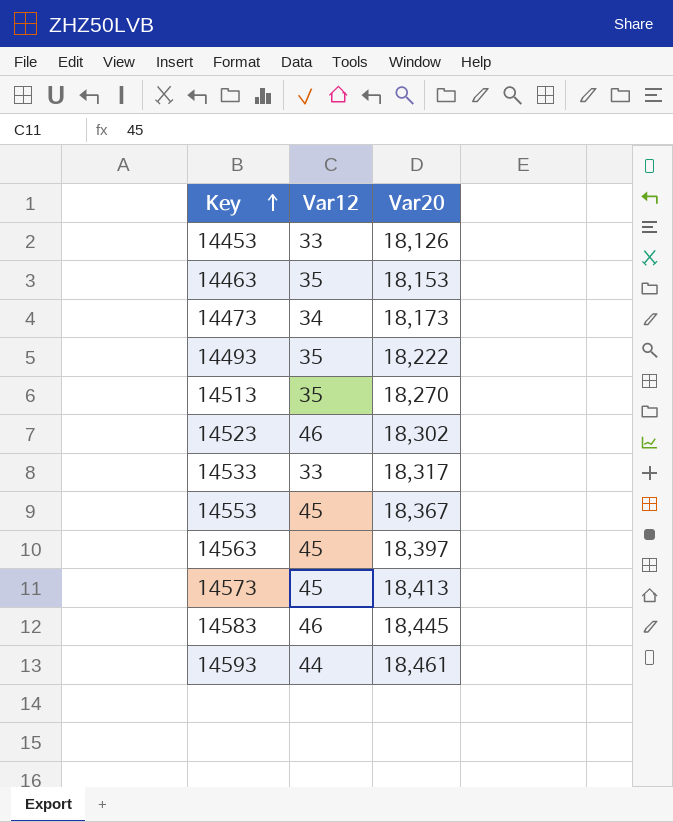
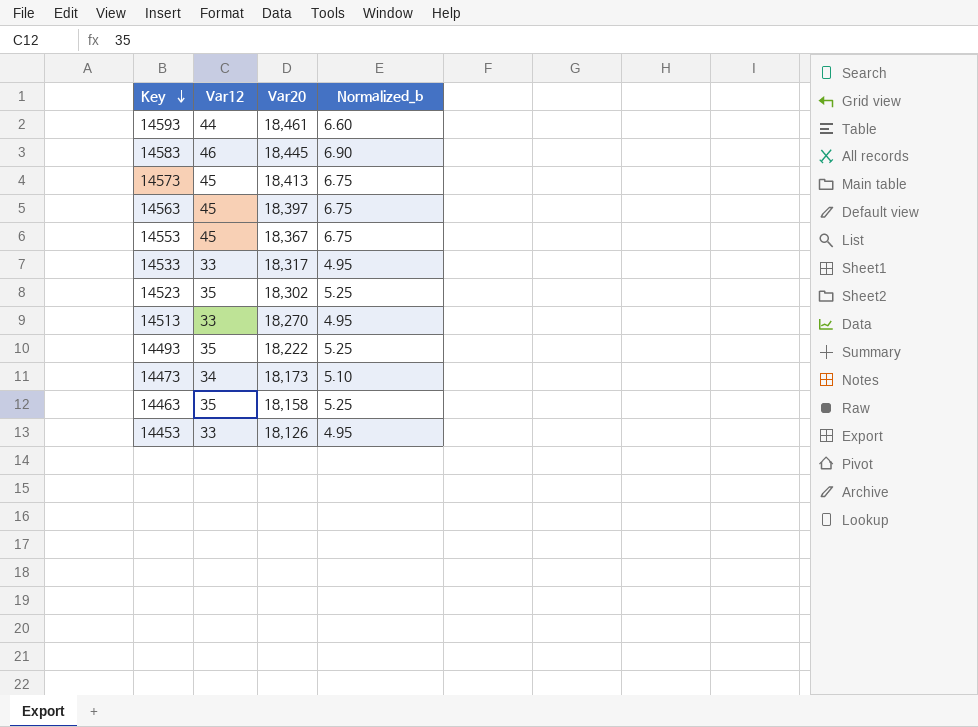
row order: Key ascending -> Key descending
column Normalized_b | formula: none -> [Var12] * 0.15
14523 | Var12: 46 -> 35
14513 | Var12: 35 -> 33
14463 | Var20: 18,153 -> 18,158

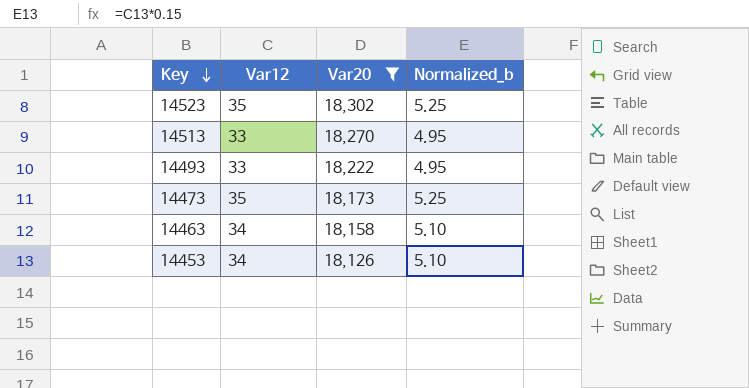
filter: none -> Var20 <= 18,302
14493 | Var12: 35 -> 33
14493 | Normalized_b: 5.25 -> 4.95
14473 | Var12: 34 -> 35
14473 | Normalized_b: 5.10 -> 5.25
14463 | Var12: 35 -> 34
14463 | Normalized_b: 5.25 -> 5.10
14453 | Var12: 33 -> 34
14453 | Normalized_b: 4.95 -> 5.10

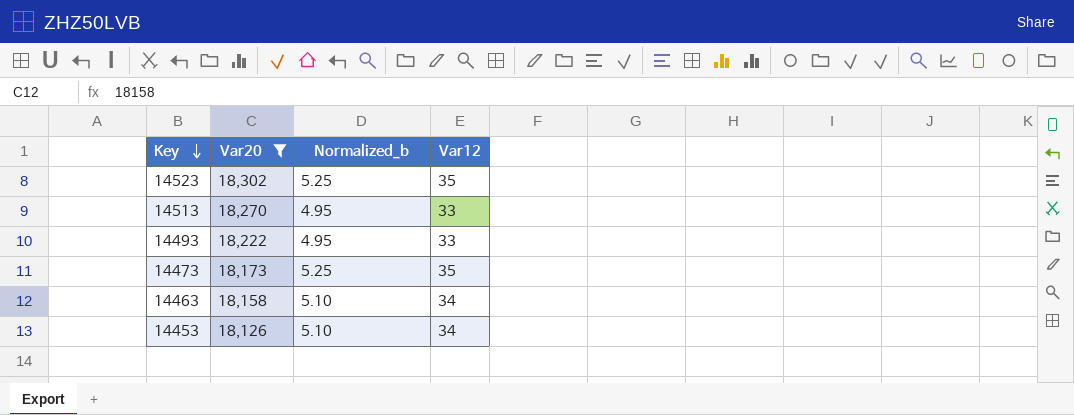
column Var12 | position: 2 -> 4

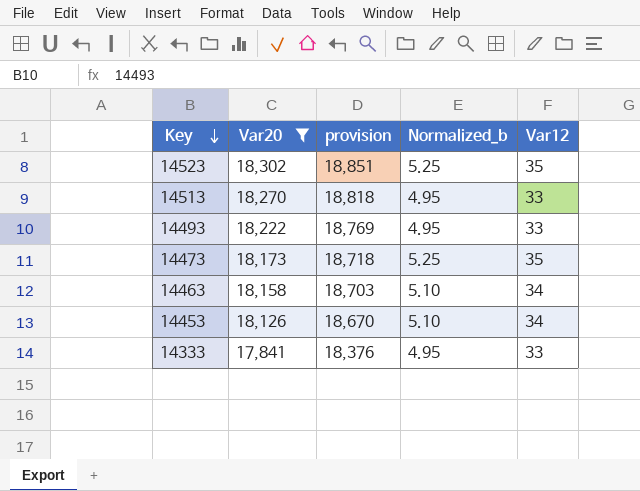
column provision | formula: none -> [Var20] * 1.03
row 14333: none -> 17,841 | 18,376 | 4.95 | 33

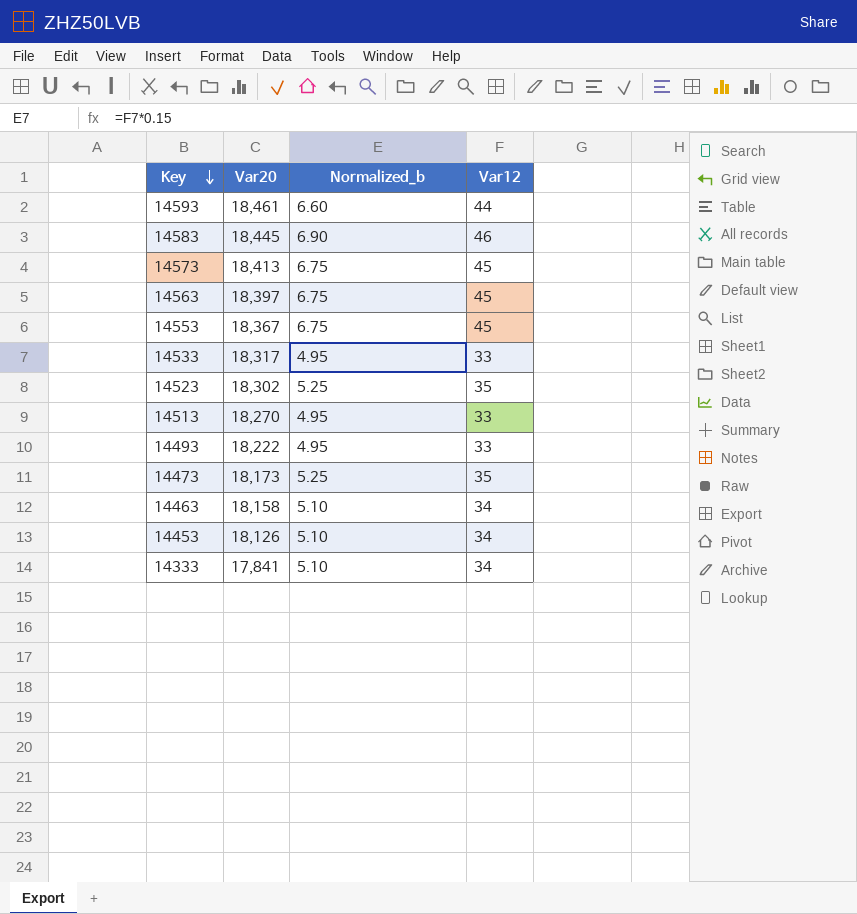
filter: Var20 <= 18,302 -> none
column provision | formula: [Var20] * 1.03 -> none
14333 | Normalized_b: 4.95 -> 5.10
14333 | Var12: 33 -> 34

